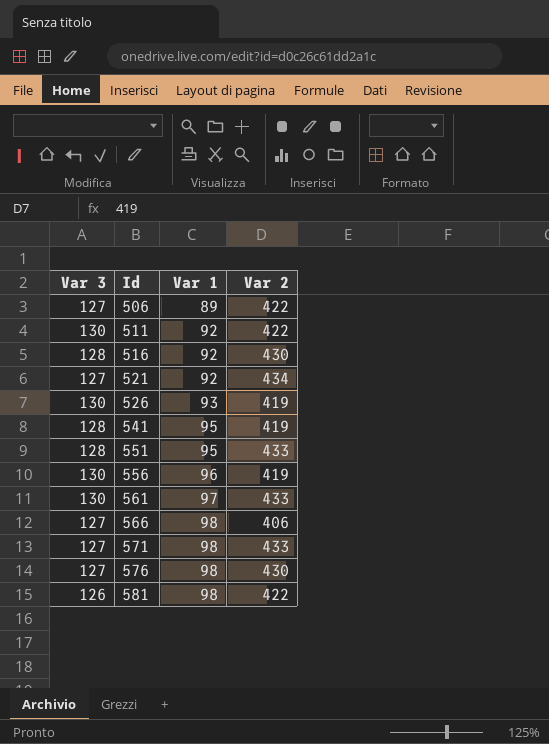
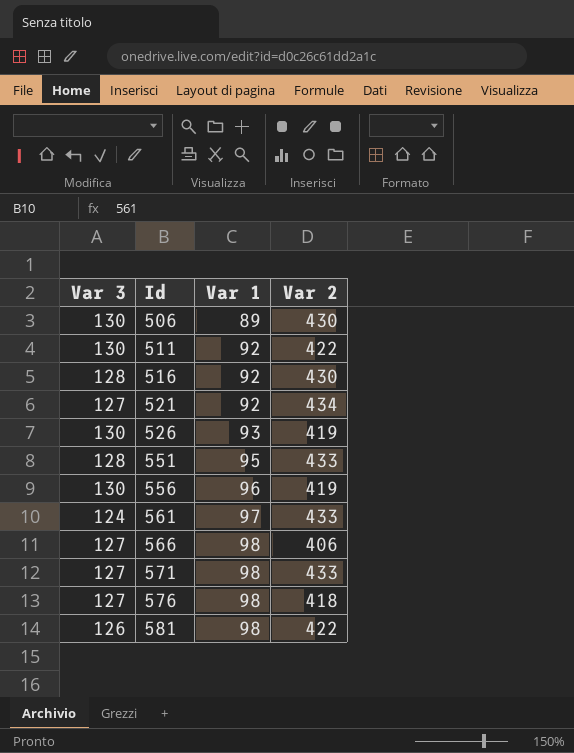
row 541: 128 | 95 | 419 -> none
506 | Var 3: 127 -> 130
506 | Var 2: 422 -> 430
561 | Var 3: 130 -> 124
576 | Var 2: 430 -> 418

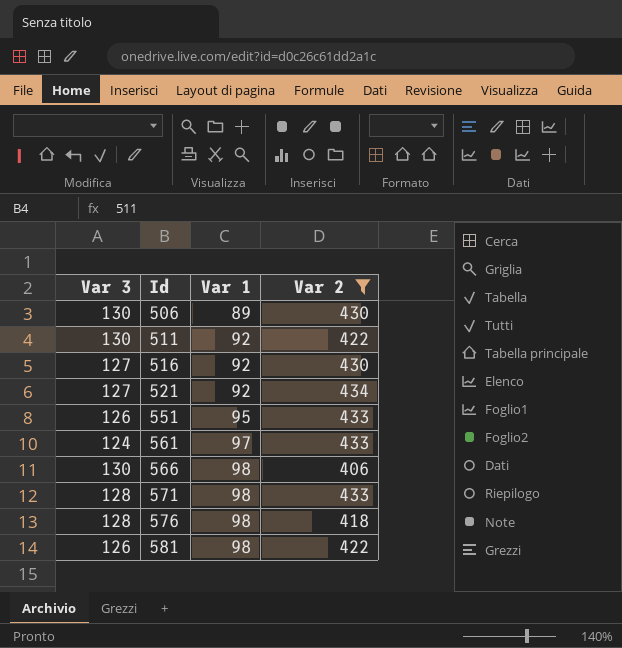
filter: none -> Var 2 != 419
516 | Var 3: 128 -> 127
551 | Var 3: 128 -> 126
566 | Var 3: 127 -> 130
571 | Var 3: 127 -> 128
576 | Var 3: 127 -> 128

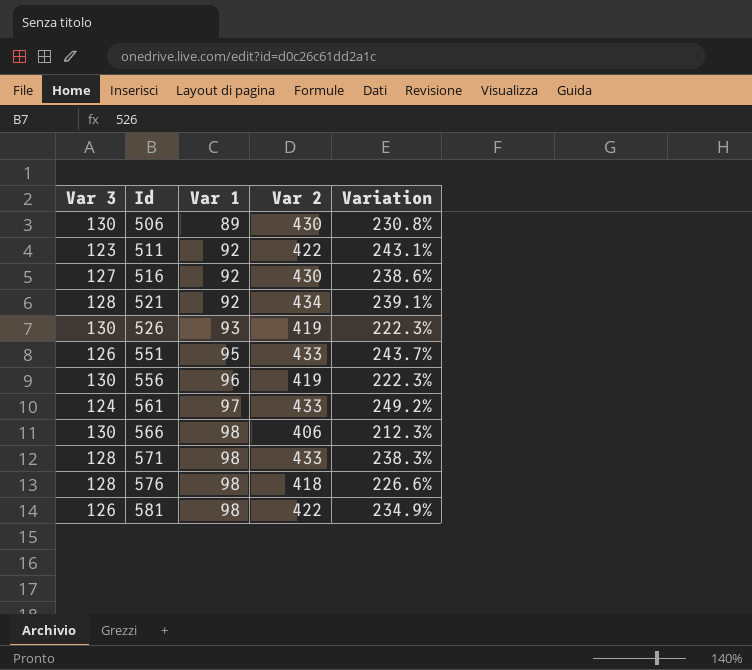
filter: Var 2 != 419 -> none
column Variation | formula: none -> ([Var 2] - [Var 3]) / [Var 3]
511 | Var 3: 130 -> 123
521 | Var 3: 127 -> 128

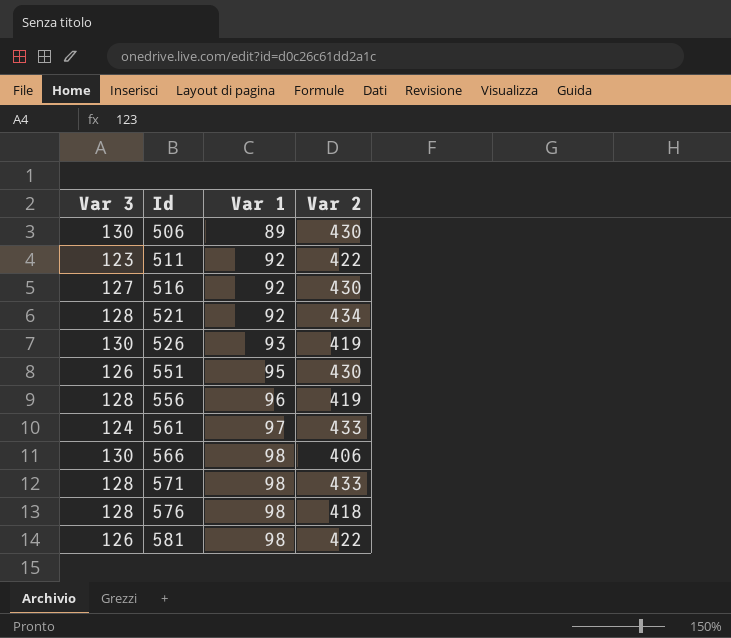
column Variation | formula: ([Var 2] - [Var 3]) / [Var 3] -> none
551 | Var 2: 433 -> 430
556 | Var 3: 130 -> 128

